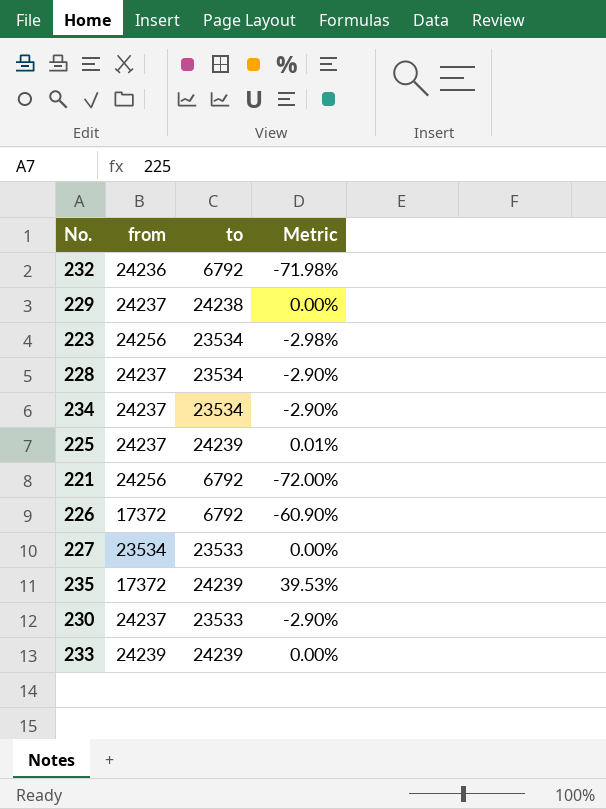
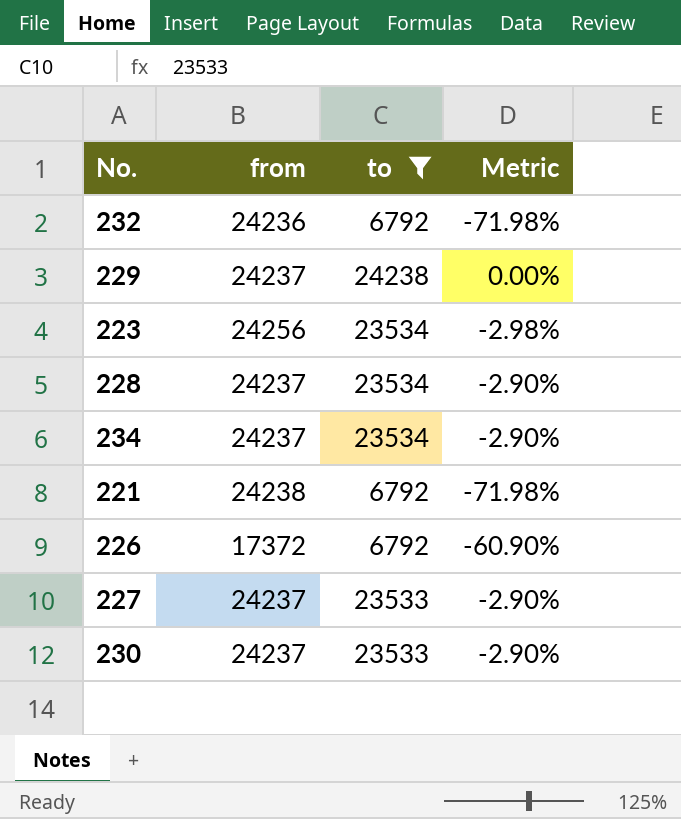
filter: none -> to != 24239
221 | from: 24256 -> 24238
221 | Metric: -72.00% -> -71.98%
227 | from: 23534 -> 24237
227 | Metric: 0.00% -> -2.90%

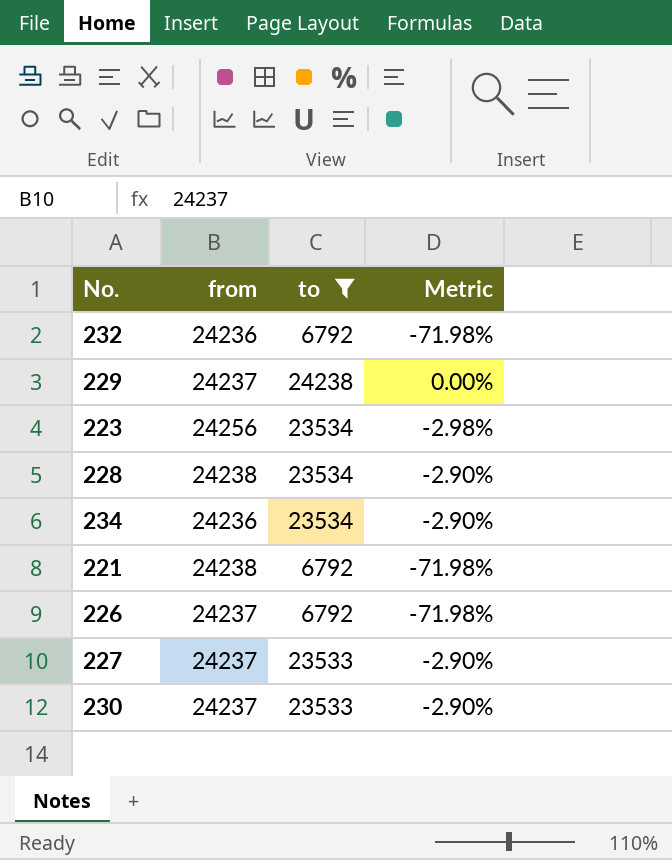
228 | from: 24237 -> 24238
234 | from: 24237 -> 24236
226 | from: 17372 -> 24237
226 | Metric: -60.90% -> -71.98%

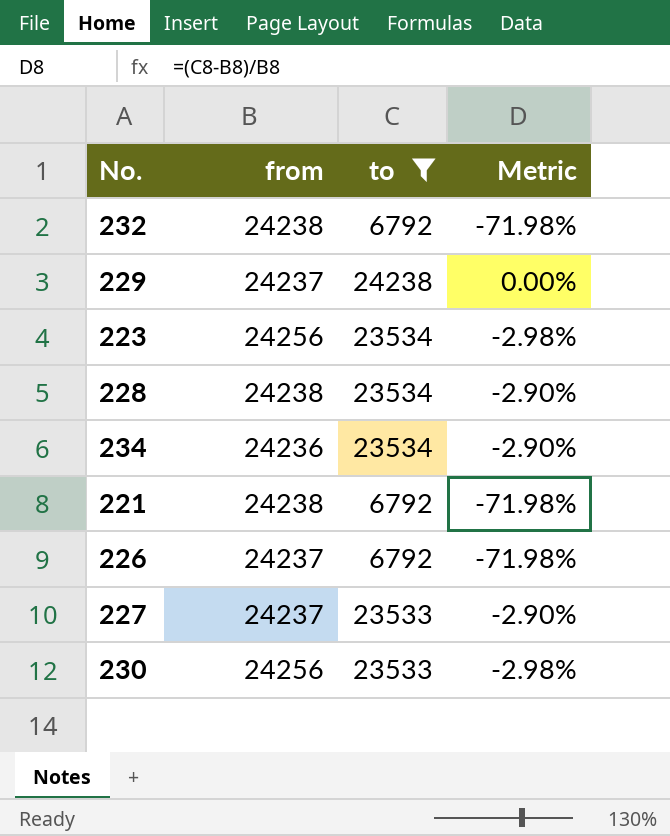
232 | from: 24236 -> 24238
230 | from: 24237 -> 24256
230 | Metric: -2.90% -> -2.98%

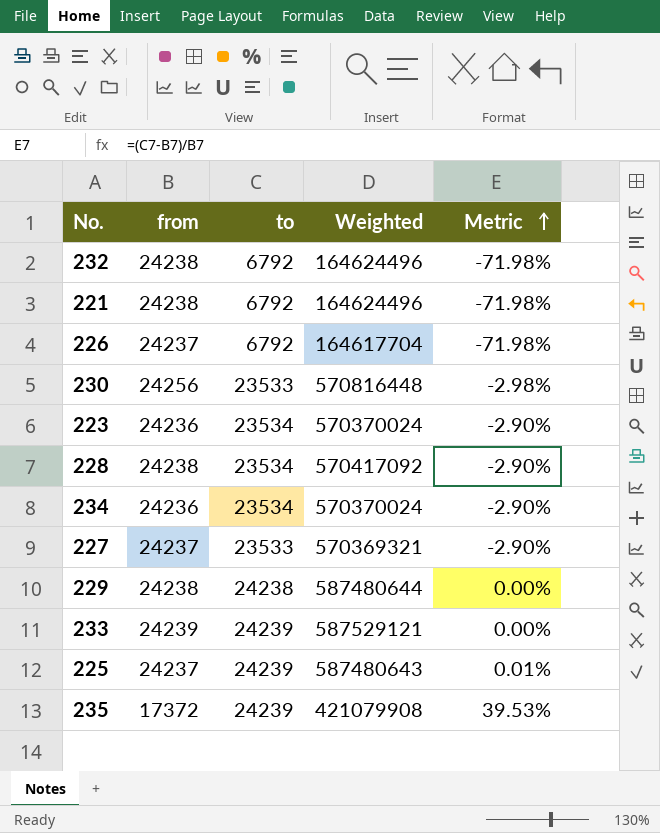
filter: to != 24239 -> none
row order: none -> Metric ascending
column Weighted | formula: none -> [from] * [to]
223 | from: 24256 -> 24236
223 | Metric: -2.98% -> -2.90%
229 | from: 24237 -> 24238

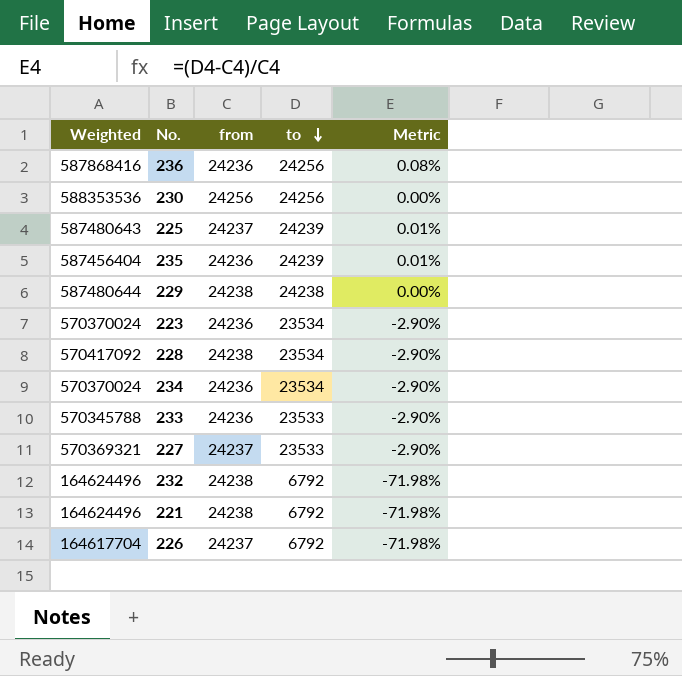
row order: Metric ascending -> to descending
column Weighted | position: 4 -> 1
row 236: none -> 587868416 | 24236 | 24256 | 0.08%
230 | Weighted: 570816448 -> 588353536
230 | to: 23533 -> 24256
230 | Metric: -2.98% -> 0.00%
235 | Weighted: 421079908 -> 587456404
235 | from: 17372 -> 24236
235 | Metric: 39.53% -> 0.01%
233 | Weighted: 587529121 -> 570345788
233 | from: 24239 -> 24236
233 | to: 24239 -> 23533
233 | Metric: 0.00% -> -2.90%

